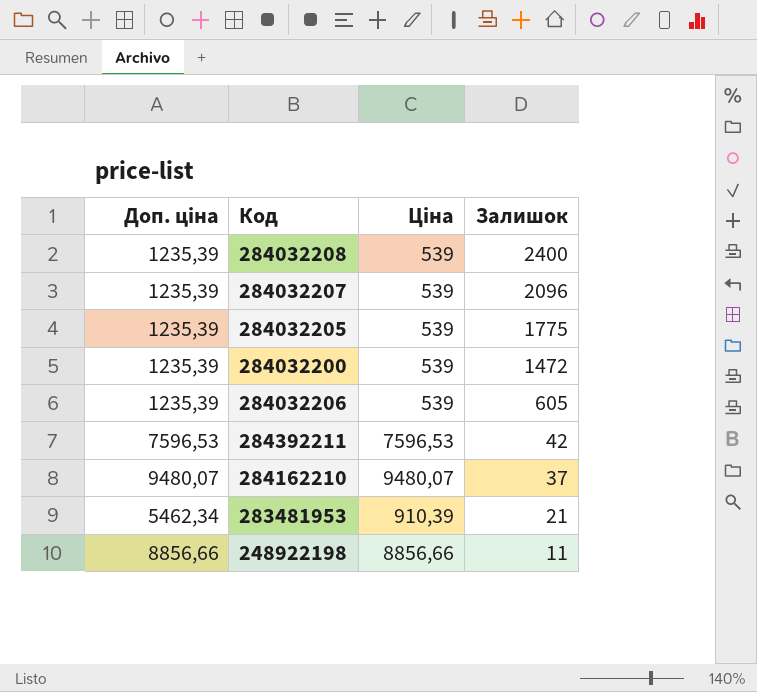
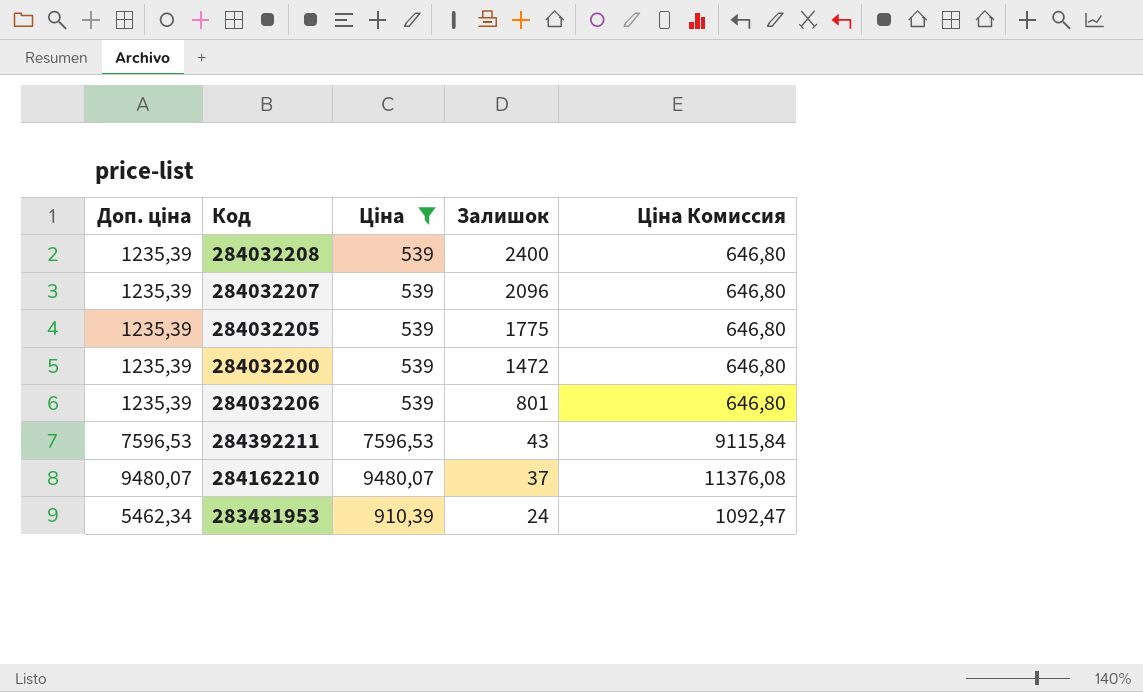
filter: none -> Ціна != 8856,66
column Ціна Комиссия | formula: none -> [Ціна] * 1,2
284032206 | Залишок: 605 -> 801
284392211 | Залишок: 42 -> 43
283481953 | Залишок: 21 -> 24

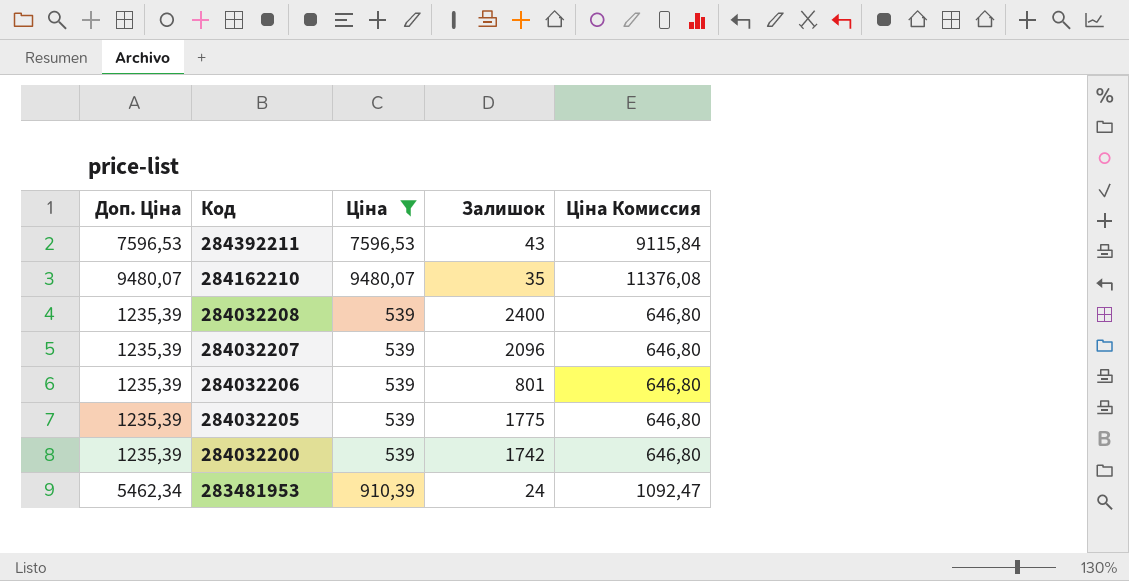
row order: Залишок descending -> Код descending
column name: Доп. ціна -> Доп. Ціна
284162210 | Залишок: 37 -> 35
284032200 | Залишок: 1472 -> 1742

